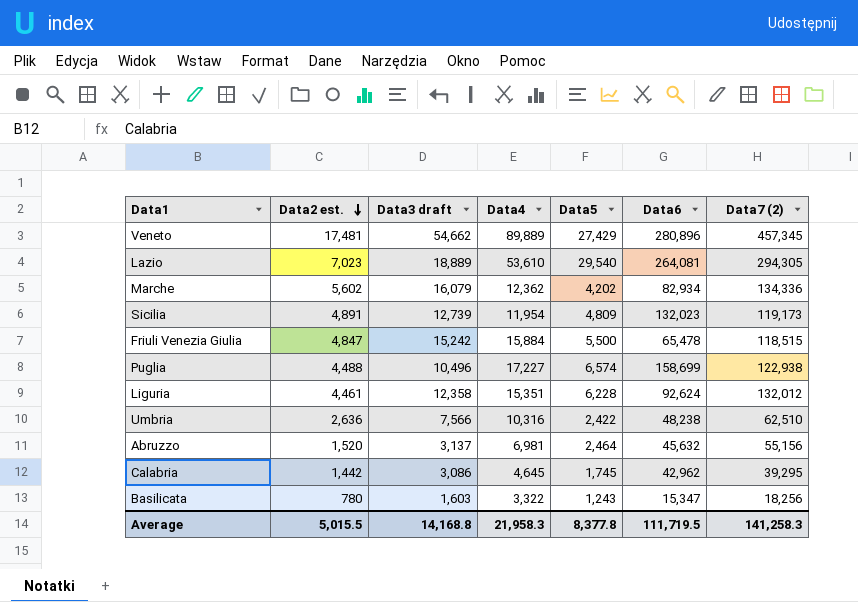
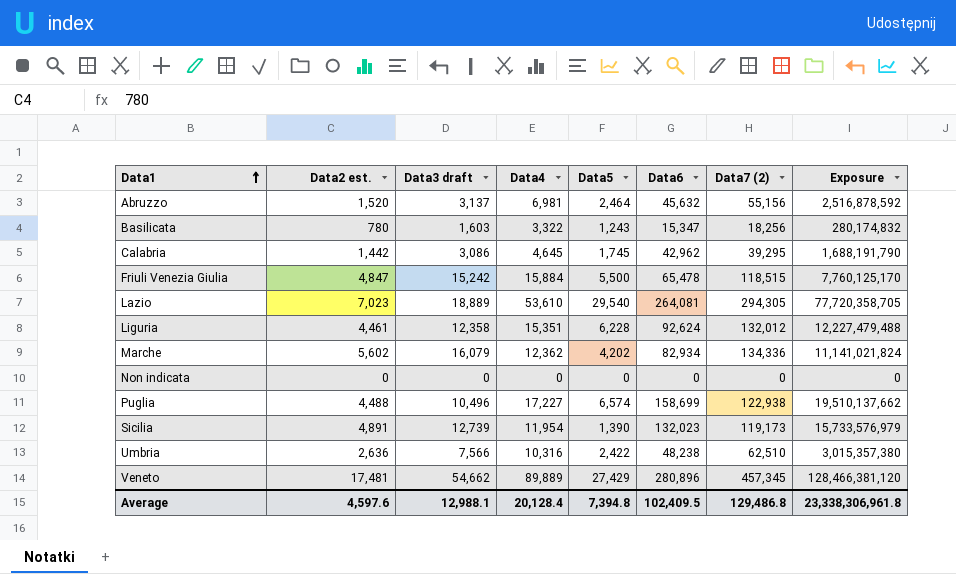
row order: Data2 est. descending -> Data1 ascending
column Exposure | formula: none -> [Data6] * [Data7 (2)]
row Non indicata: none -> 0 | 0 | 0 | 0 | 0 | 0 | 0
Sicilia | Data5: 4,809 -> 1,390
Average | Data2 est.: 5,015.5 -> 4,597.6
Average | Data3 draft: 14,168.8 -> 12,988.1
Average | Data4: 21,958.3 -> 20,128.4
Average | Data5: 8,377.8 -> 7,394.8
Average | Data6: 111,719.5 -> 102,409.5
Average | Data7 (2): 141,258.3 -> 129,486.8

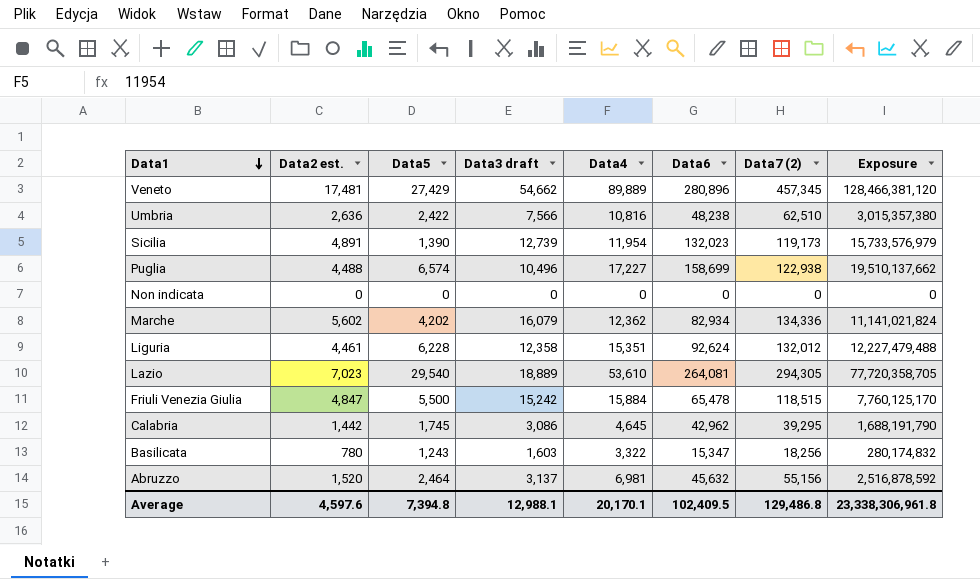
row order: Data1 ascending -> Data1 descending
column Data5 | position: 5 -> 3
Umbria | Data4: 10,316 -> 10,816
Average | Data4: 20,128.4 -> 20,170.1

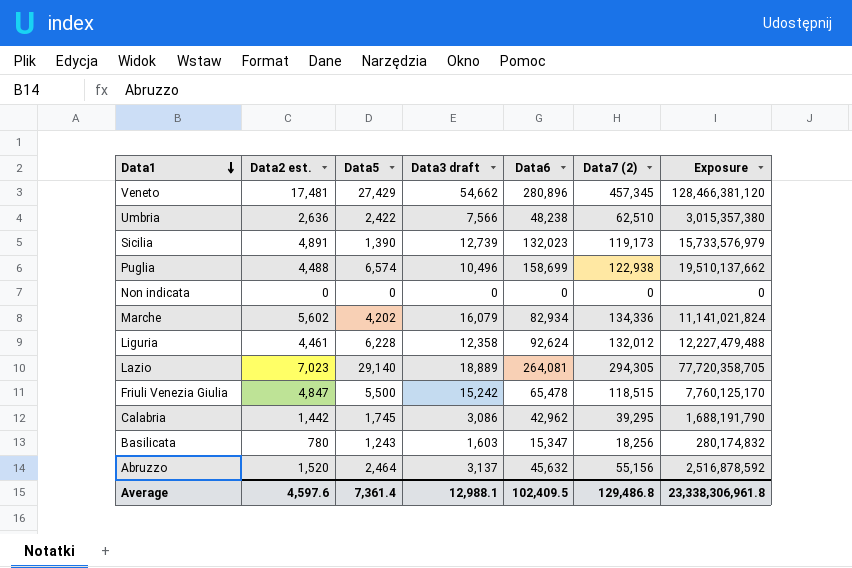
column Data4 | position: 5 -> none
Lazio | Data5: 29,540 -> 29,140
Average | Data5: 7,394.8 -> 7,361.4

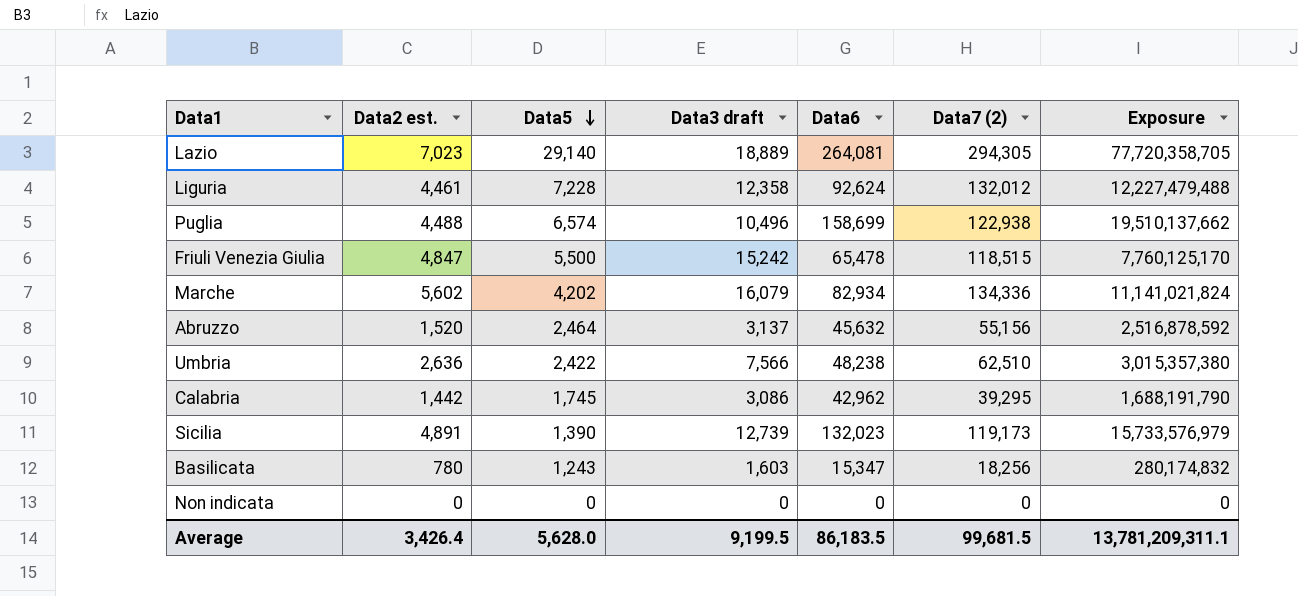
row order: Data1 descending -> Data5 descending
row Veneto: 17,481 | 27,429 | 54,662 | 280,896 | 457,345 | 128,466,381,120 -> none
Liguria | Data5: 6,228 -> 7,228
Average | Data2 est.: 4,597.6 -> 3,426.4
Average | Data5: 7,361.4 -> 5,628.0
Average | Data3 draft: 12,988.1 -> 9,199.5
Average | Data6: 102,409.5 -> 86,183.5
Average | Data7 (2): 129,486.8 -> 99,681.5
Average | Exposure: 23,338,306,961.8 -> 13,781,209,311.1

